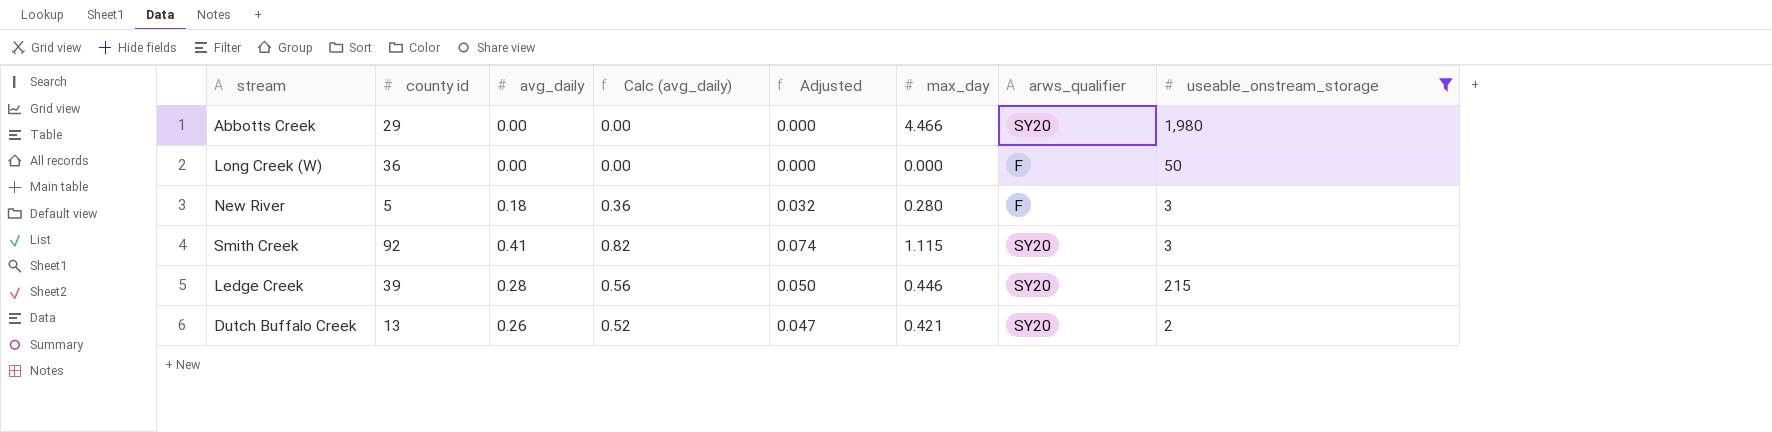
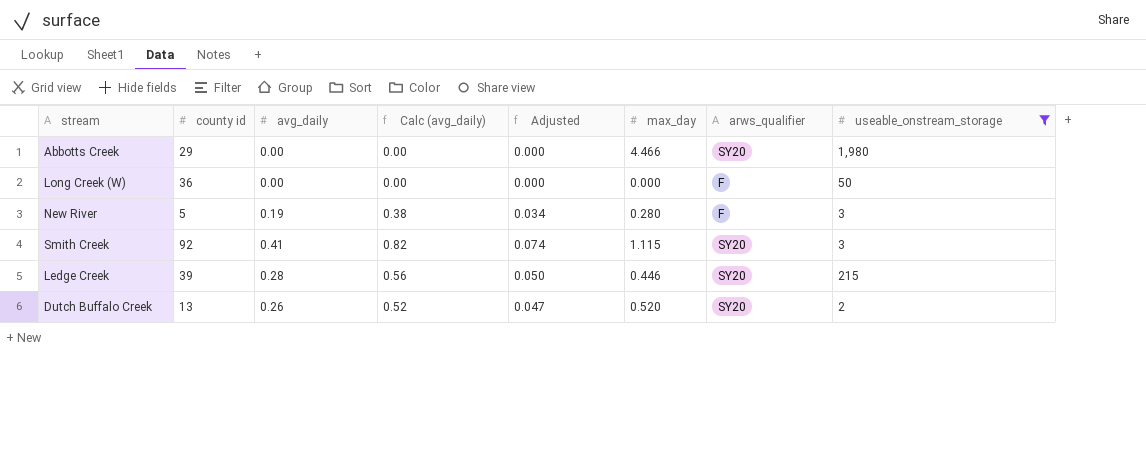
New River | avg_daily: 0.18 -> 0.19
New River | Calc (avg_daily): 0.36 -> 0.38
New River | Adjusted: 0.032 -> 0.034
Dutch Buffalo Creek | max_day: 0.421 -> 0.520

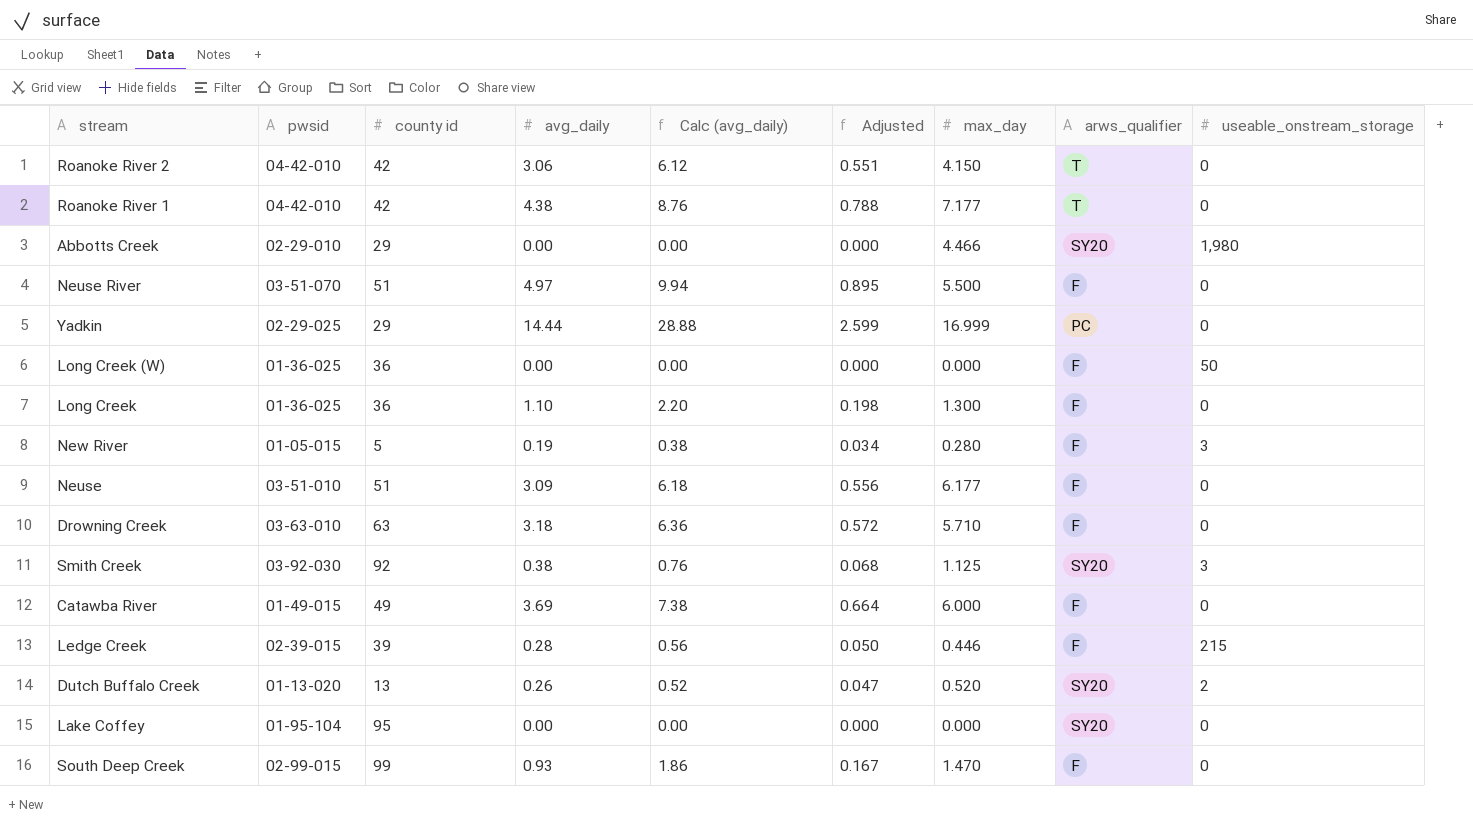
filter: useable_onstream_storage != 0 -> none
column pwsid | position: none -> 2
Smith Creek | avg_daily: 0.41 -> 0.38
Smith Creek | Calc (avg_daily): 0.82 -> 0.76
Smith Creek | Adjusted: 0.074 -> 0.068
Smith Creek | max_day: 1.115 -> 1.125
Ledge Creek | arws_qualifier: SY20 -> F

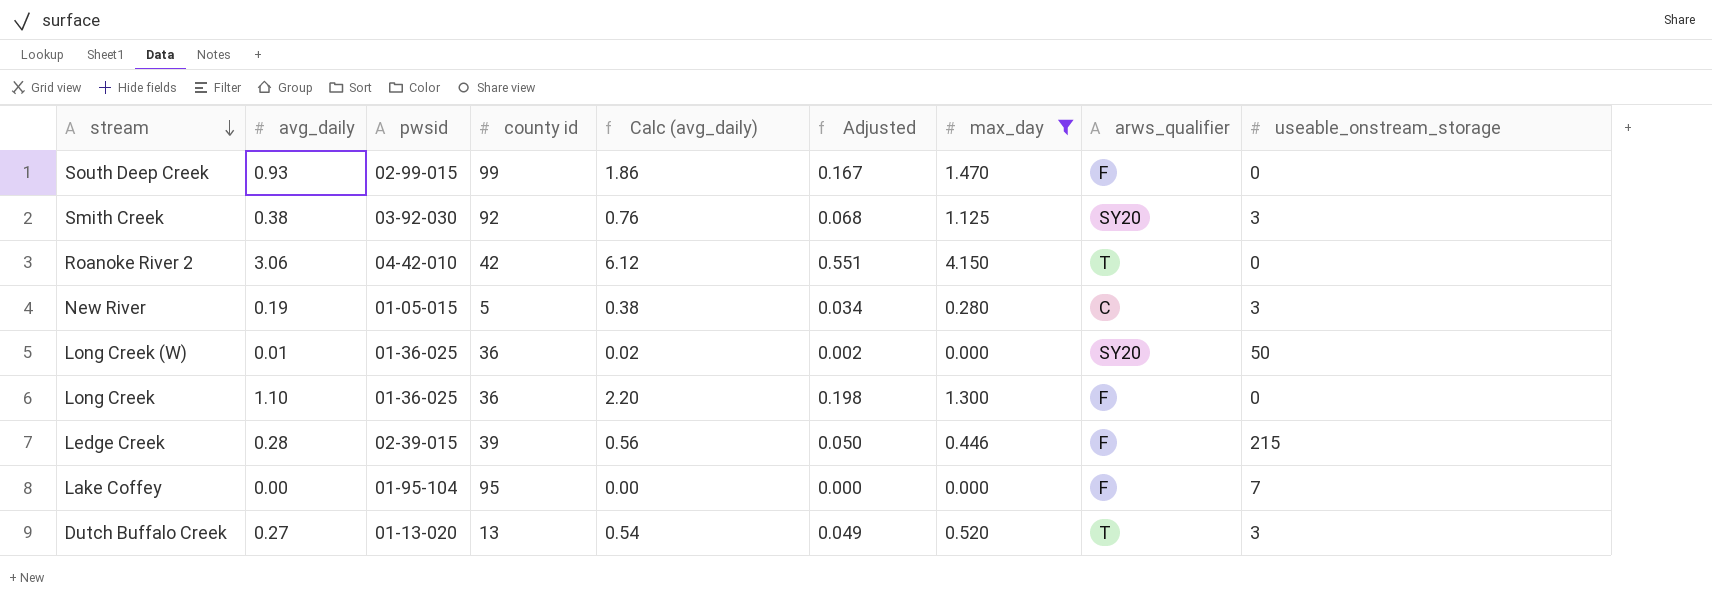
filter: none -> max_day <= 4.150
row order: none -> stream descending
column avg_daily | position: 4 -> 2
New River | arws_qualifier: F -> C
Long Creek (W) | avg_daily: 0.00 -> 0.01
Long Creek (W) | Calc (avg_daily): 0.00 -> 0.02
Long Creek (W) | Adjusted: 0.000 -> 0.002
Long Creek (W) | arws_qualifier: F -> SY20
Lake Coffey | arws_qualifier: SY20 -> F
Lake Coffey | useable_onstream_storage: 0 -> 7
Dutch Buffalo Creek | avg_daily: 0.26 -> 0.27
Dutch Buffalo Creek | Calc (avg_daily): 0.52 -> 0.54
Dutch Buffalo Creek | Adjusted: 0.047 -> 0.049
Dutch Buffalo Creek | arws_qualifier: SY20 -> T
Dutch Buffalo Creek | useable_onstream_storage: 2 -> 3

